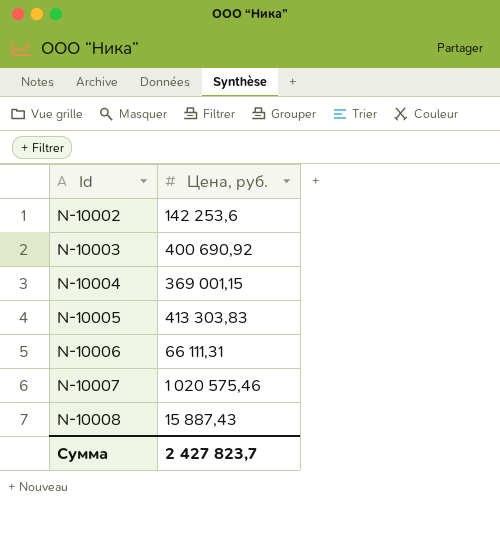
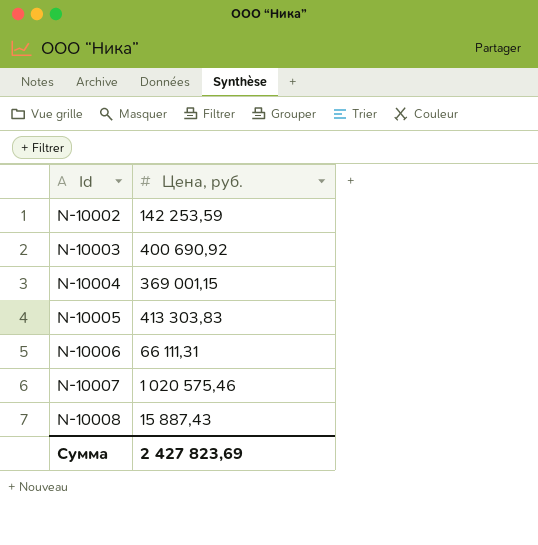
N-10002 | Цена, руб.: 142 253,6 -> 142 253,59
Сумма | Цена, руб.: 2 427 823,7 -> 2 427 823,69

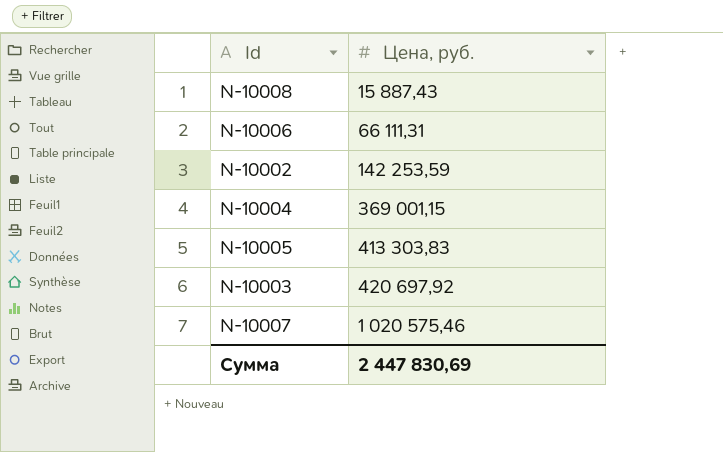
row order: Id ascending -> Цена, руб. ascending
N-10003 | Цена, руб.: 400 690,92 -> 420 697,92
Сумма | Цена, руб.: 2 427 823,69 -> 2 447 830,69

